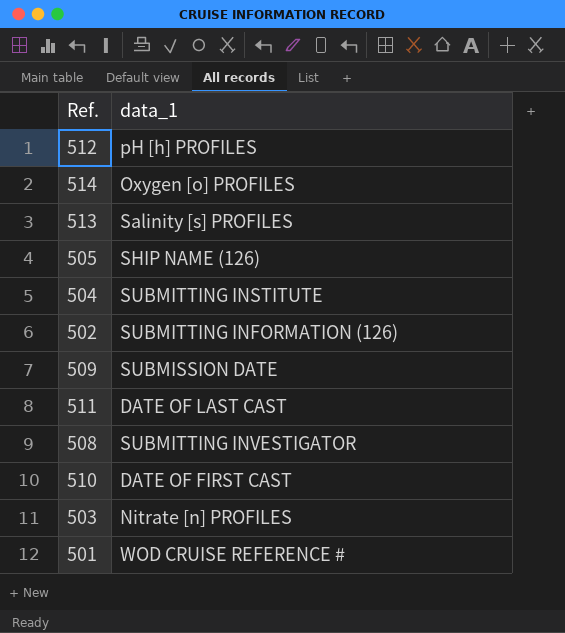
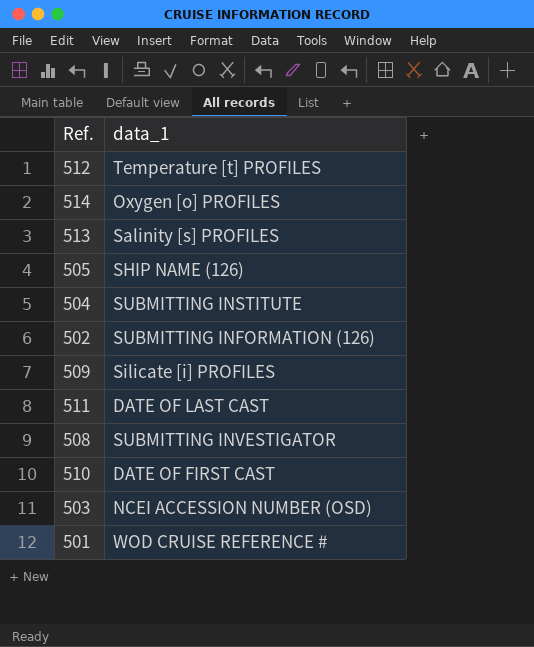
512 | data_1: pH [h] PROFILES -> Temperature [t] PROFILES
509 | data_1: SUBMISSION DATE -> Silicate [i] PROFILES
503 | data_1: Nitrate [n] PROFILES -> NCEI ACCESSION NUMBER (OSD)

